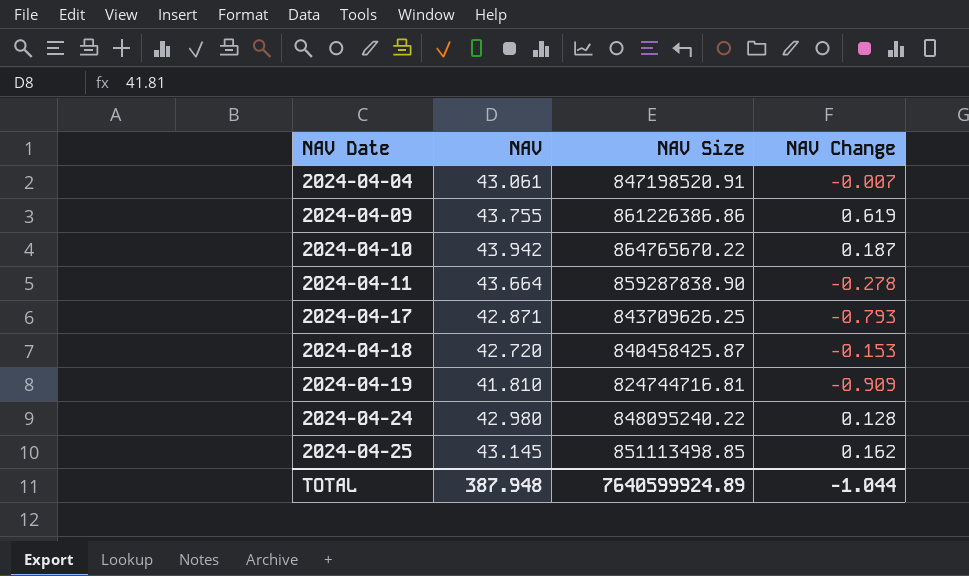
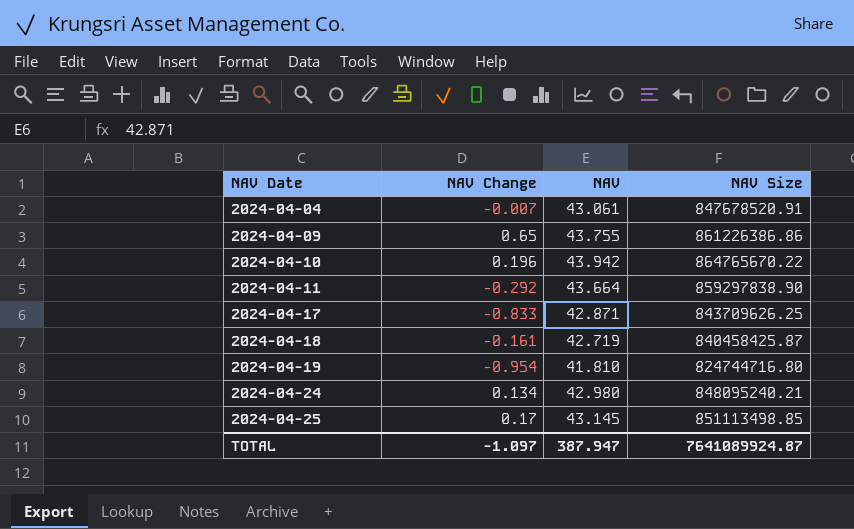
column NAV Change | position: 4 -> 2
2024-04-04 | NAV Size: 847198520.91 -> 847678520.91
2024-04-09 | NAV Change: 0.619 -> 0.65
2024-04-10 | NAV Change: 0.187 -> 0.196
2024-04-11 | NAV Change: -0.278 -> -0.292
2024-04-11 | NAV Size: 859287838.90 -> 859297838.90
2024-04-17 | NAV Change: -0.793 -> -0.833
2024-04-18 | NAV Change: -0.153 -> -0.161
2024-04-18 | NAV: 42.720 -> 42.719
2024-04-19 | NAV Change: -0.909 -> -0.954
2024-04-19 | NAV Size: 824744716.81 -> 824744716.80
2024-04-24 | NAV Change: 0.128 -> 0.134
2024-04-24 | NAV Size: 848095240.22 -> 848095240.21
2024-04-25 | NAV Change: 0.162 -> 0.17
TOTAL | NAV Change: -1.044 -> -1.097
TOTAL | NAV: 387.948 -> 387.947
TOTAL | NAV Size: 7640599924.89 -> 7641089924.87

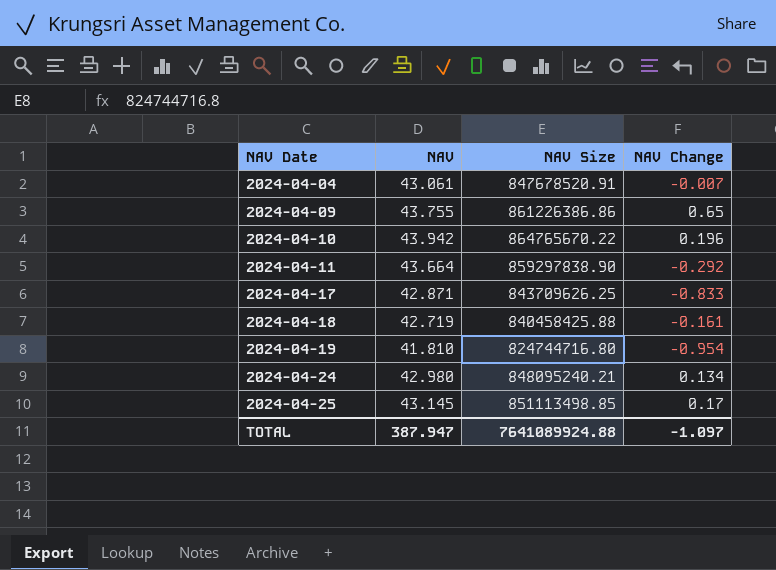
column NAV Change | position: 2 -> 4
2024-04-18 | NAV Size: 840458425.87 -> 840458425.88
TOTAL | NAV Size: 7641089924.87 -> 7641089924.88

